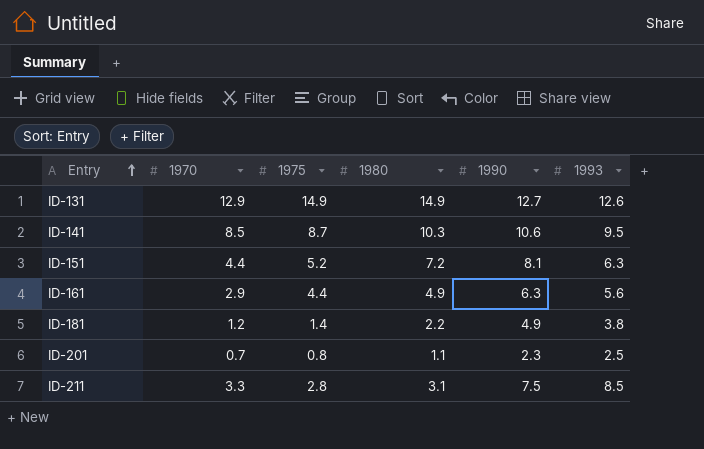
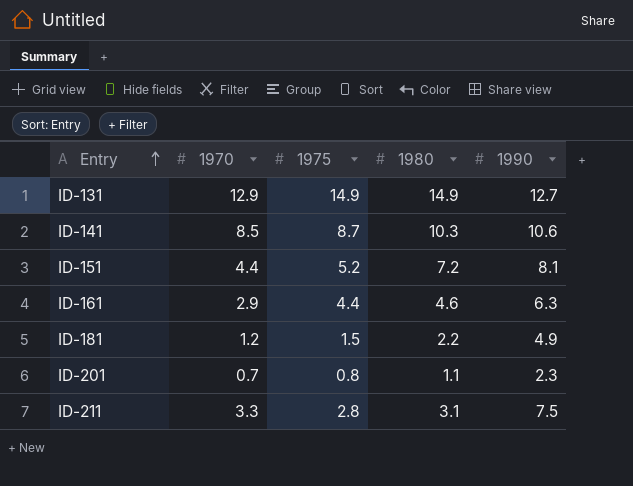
column 1993 | position: 6 -> none
ID-161 | 1980: 4.9 -> 4.6
ID-181 | 1975: 1.4 -> 1.5

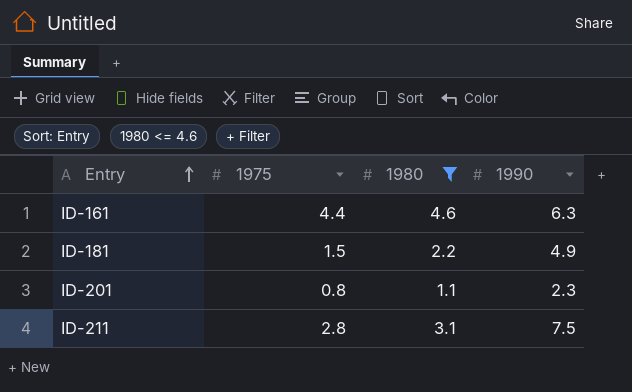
filter: none -> 1980 <= 4.6
column 1970 | position: 2 -> none

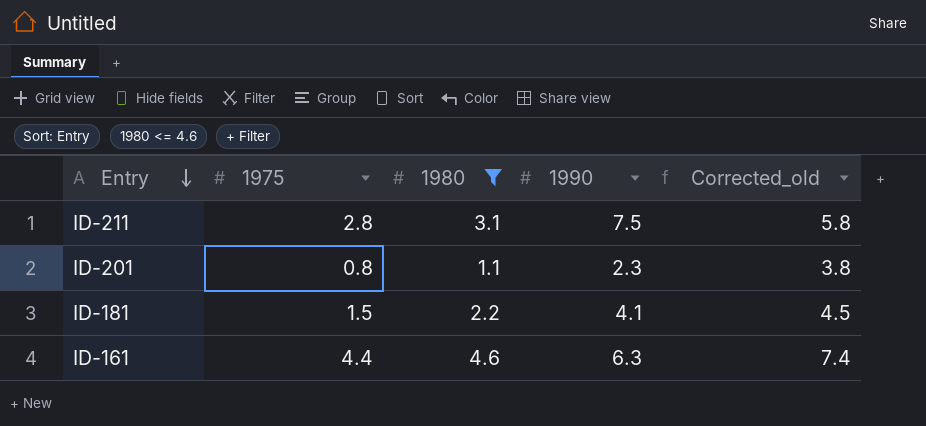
row order: Entry ascending -> Entry descending
column Corrected_old | formula: none -> [1975] + 3
ID-181 | 1990: 4.9 -> 4.1

